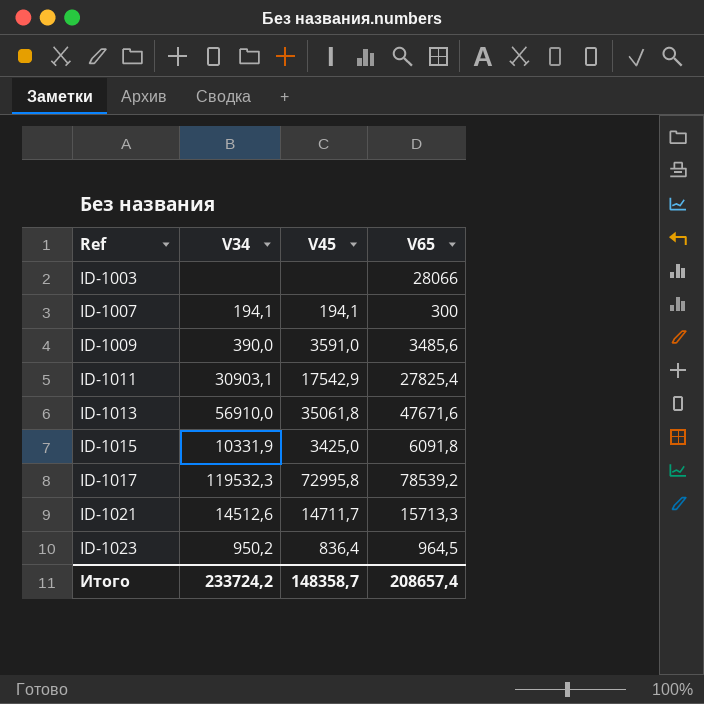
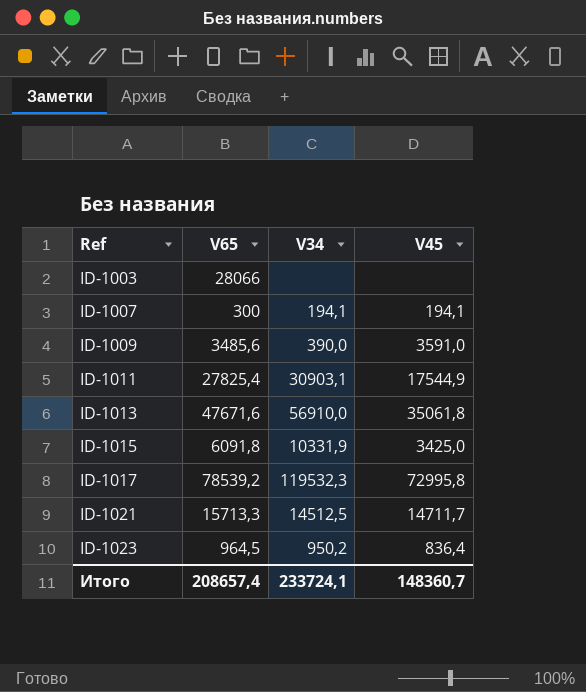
column V65 | position: 4 -> 2
ID-1011 | V45: 17542,9 -> 17544,9
ID-1021 | V34: 14512,6 -> 14512,5
Итого | V34: 233724,2 -> 233724,1
Итого | V45: 148358,7 -> 148360,7

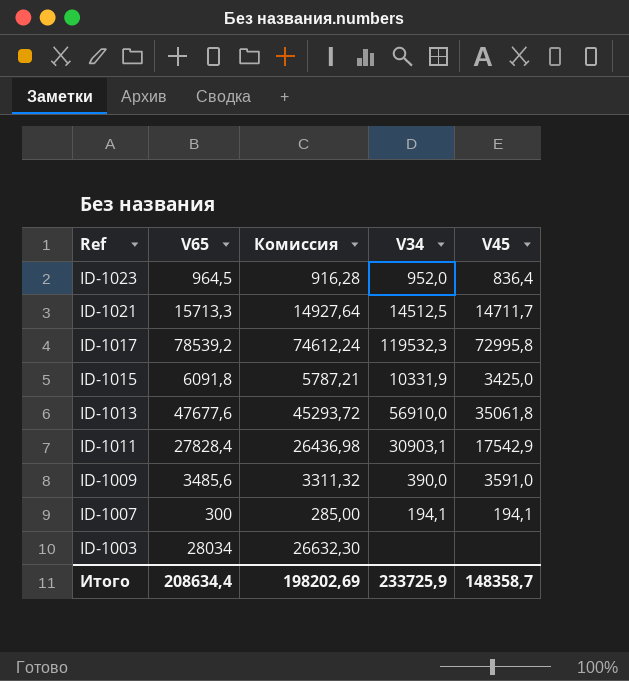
row order: Ref ascending -> Ref descending
column Комиссия | formula: none -> [V65] * 0,95
ID-1023 | V34: 950,2 -> 952,0
ID-1013 | V65: 47671,6 -> 47677,6
ID-1011 | V65: 27825,4 -> 27828,4
ID-1011 | V45: 17544,9 -> 17542,9
ID-1003 | V65: 28066 -> 28034
Итого | V65: 208657,4 -> 208634,4
Итого | V34: 233724,1 -> 233725,9
Итого | V45: 148360,7 -> 148358,7

